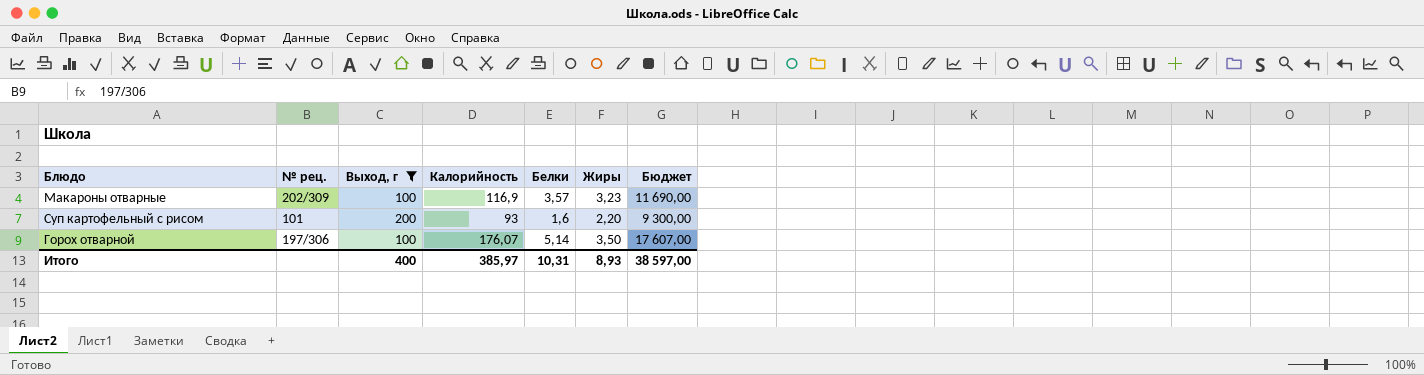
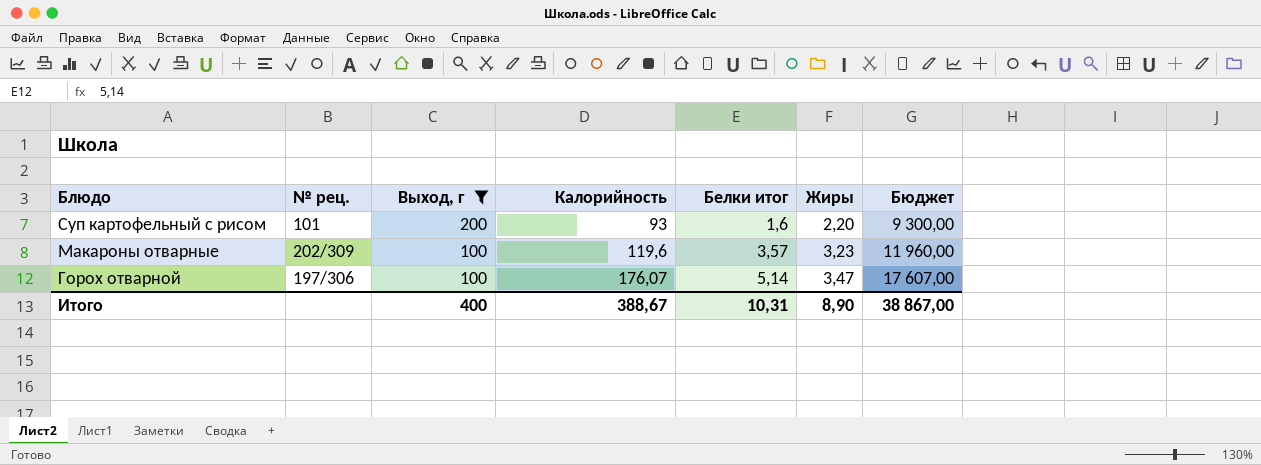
row order: none -> Блюдо descending
column name: Белки -> Белки итог
Макароны отварные | Калорийность: 116,9 -> 119,6
Макароны отварные | Бюджет: 11 690,00 -> 11 960,00
Горох отварной | Жиры: 3,50 -> 3,47
Итого | Калорийность: 385,97 -> 388,67
Итого | Жиры: 8,93 -> 8,90
Итого | Бюджет: 38 597,00 -> 38 867,00

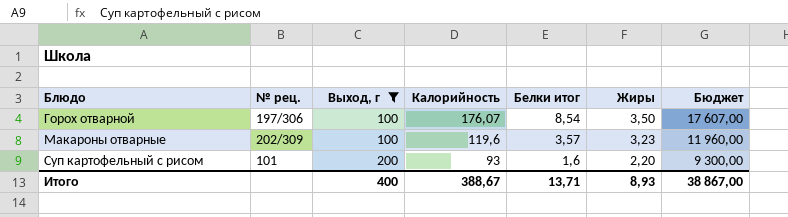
row order: Блюдо descending -> Блюдо ascending
Горох отварной | Белки итог: 5,14 -> 8,54
Горох отварной | Жиры: 3,47 -> 3,50
Итого | Белки итог: 10,31 -> 13,71
Итого | Жиры: 8,90 -> 8,93

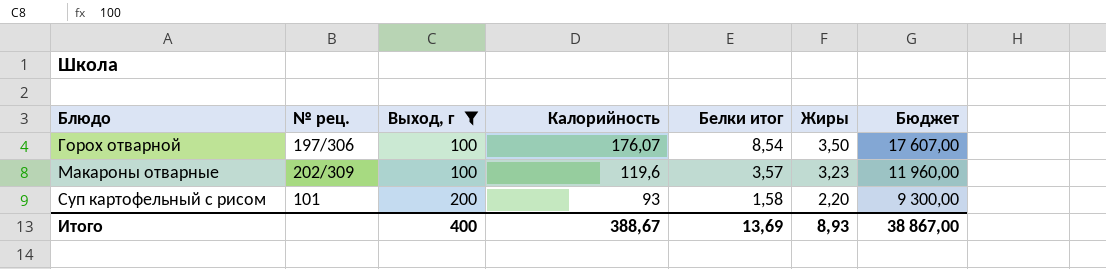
Суп картофельный с рисом | Белки итог: 1,6 -> 1,58
Итого | Белки итог: 13,71 -> 13,69

